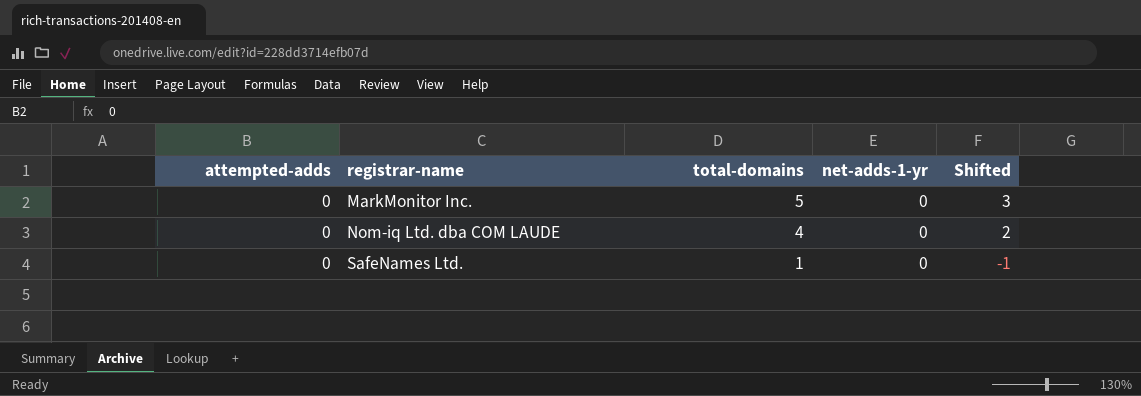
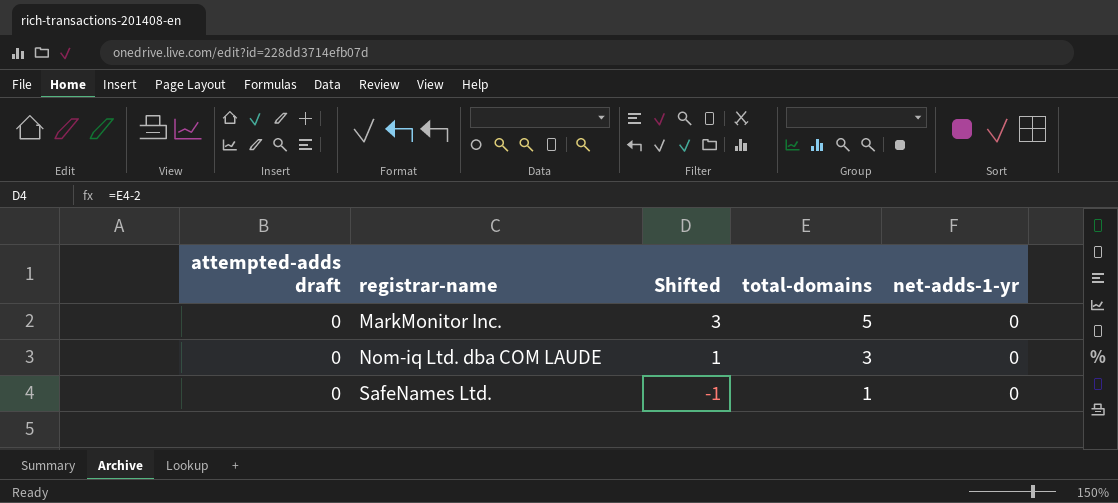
column name: attempted-adds -> attempted-adds draft
column Shifted | position: 5 -> 3
Nom-iq Ltd. dba COM LAUDE | Shifted: 2 -> 1
Nom-iq Ltd. dba COM LAUDE | total-domains: 4 -> 3

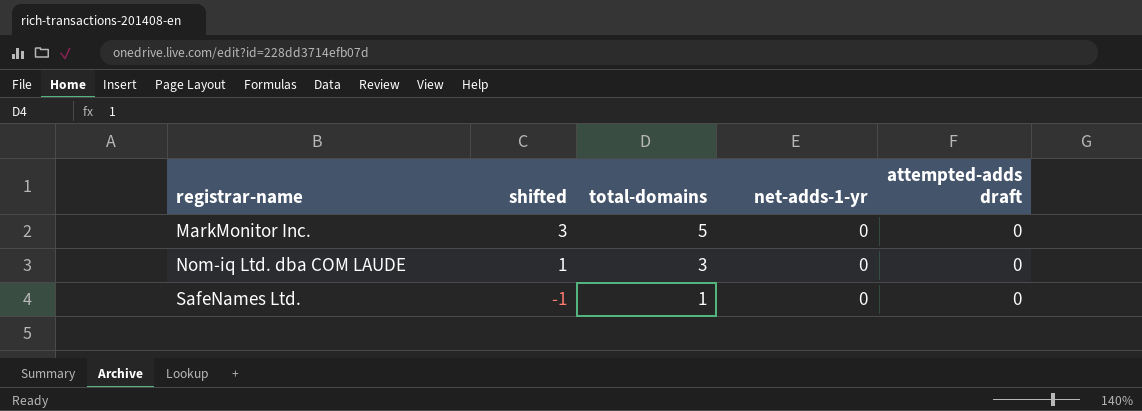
column name: Shifted -> shifted
column attempted-adds draft | position: 1 -> 5

